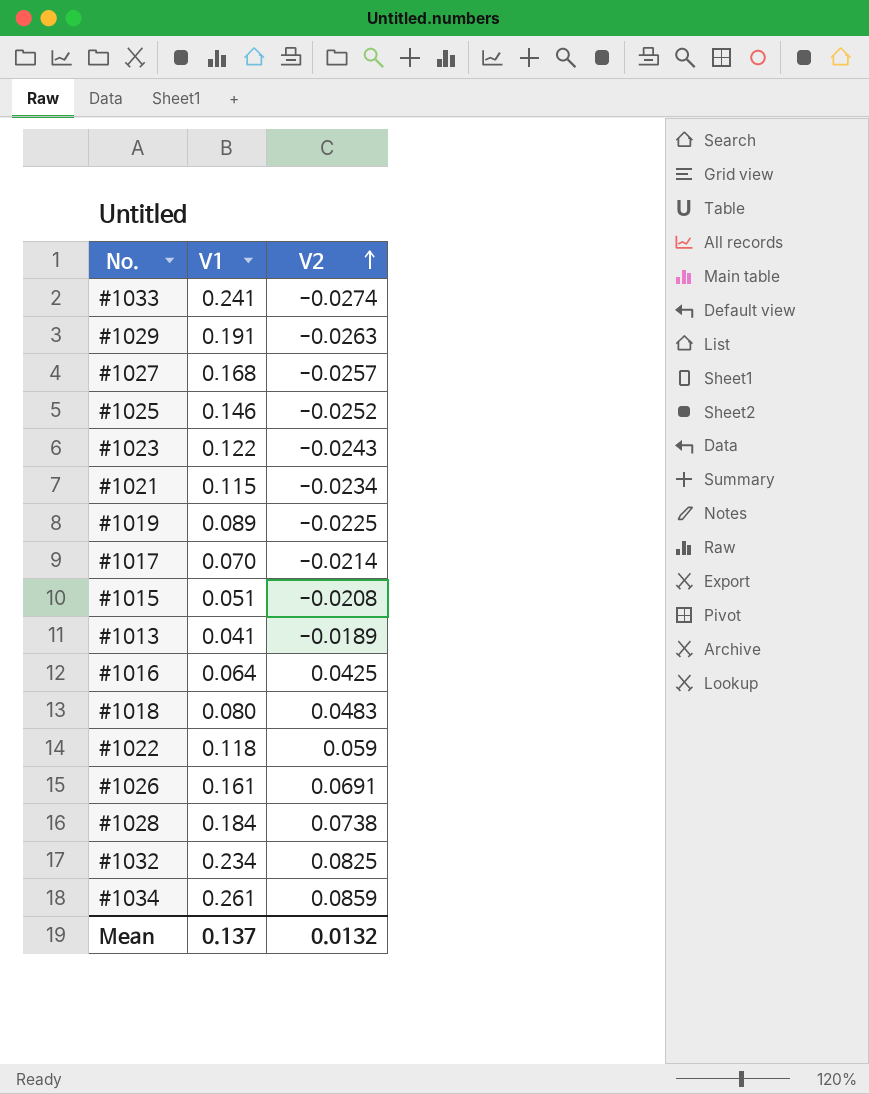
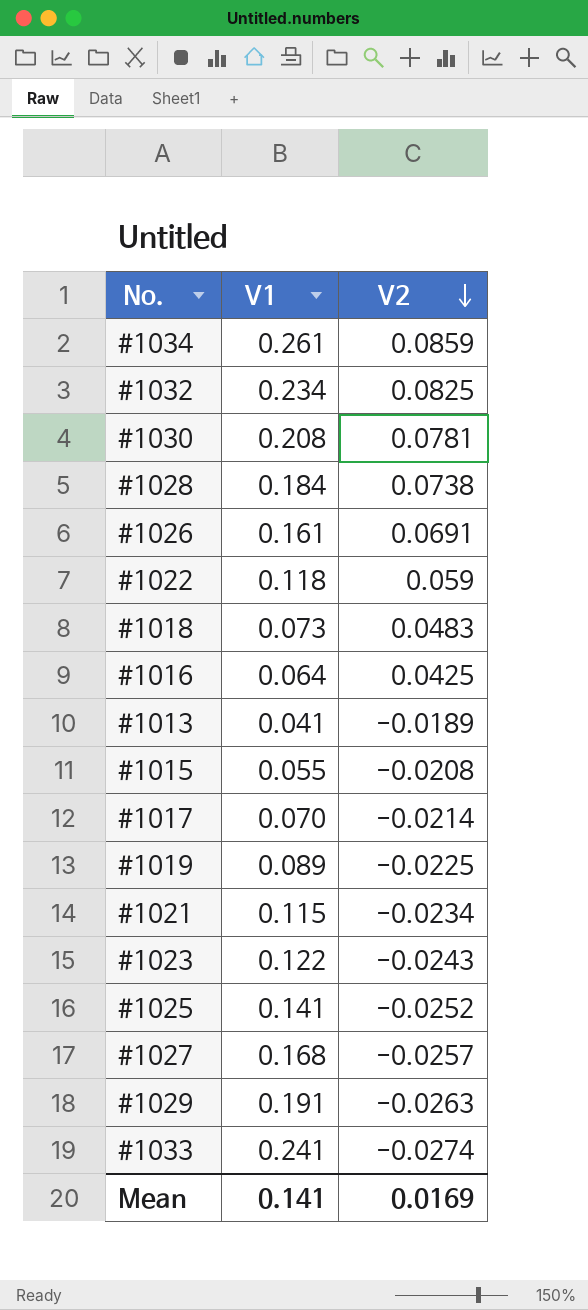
row order: V2 ascending -> V2 descending
row #1030: none -> 0.208 | 0.0781
#1018 | V1: 0.080 -> 0.073
#1015 | V1: 0.051 -> 0.055
#1025 | V1: 0.146 -> 0.141
Mean | V1: 0.137 -> 0.141
Mean | V2: 0.0132 -> 0.0169

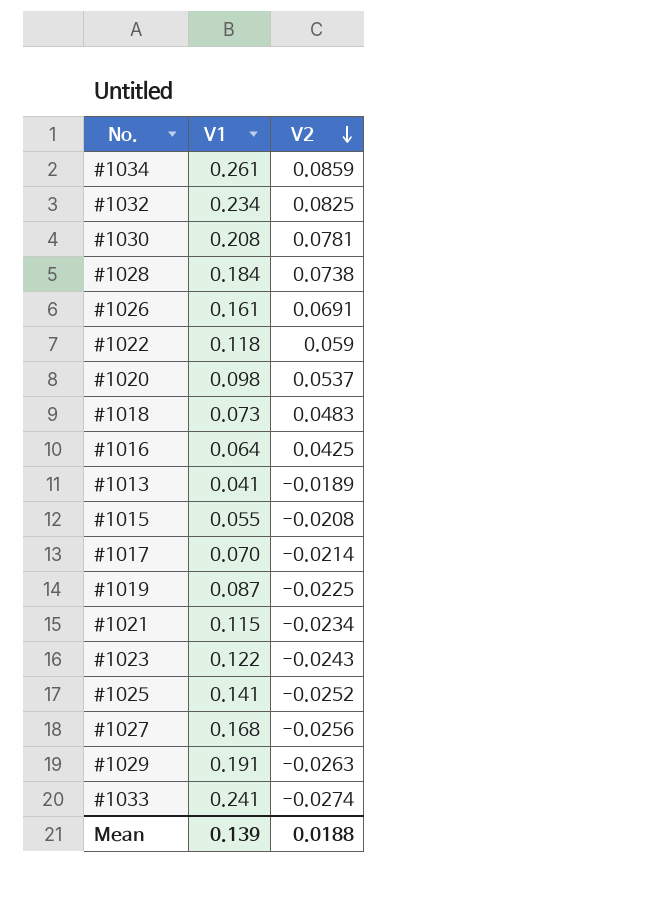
row #1020: none -> 0.098 | 0.0537
#1019 | V1: 0.089 -> 0.087
#1027 | V2: -0.0257 -> -0.0256
Mean | V1: 0.141 -> 0.139
Mean | V2: 0.0169 -> 0.0188

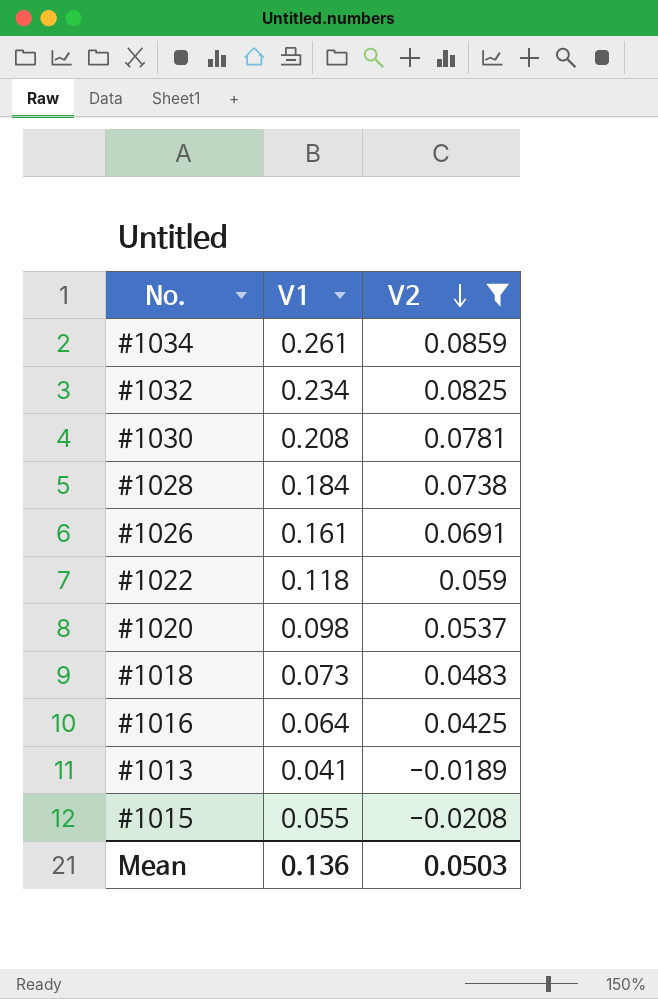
filter: none -> V2 >= -0.0208
Mean | V1: 0.139 -> 0.136
Mean | V2: 0.0188 -> 0.0503

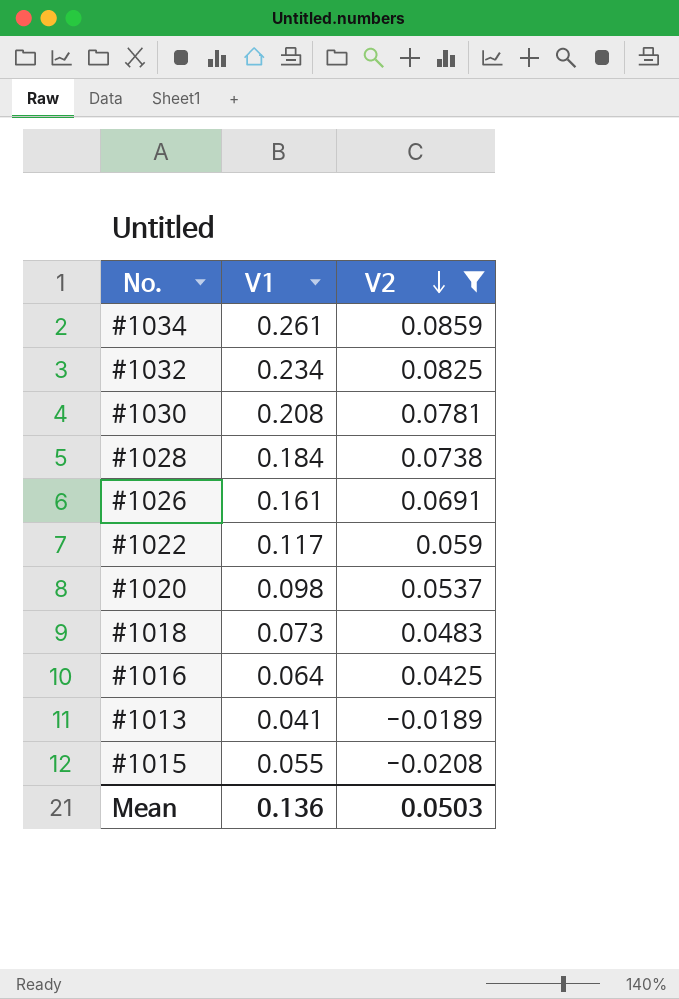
#1022 | V1: 0.118 -> 0.117

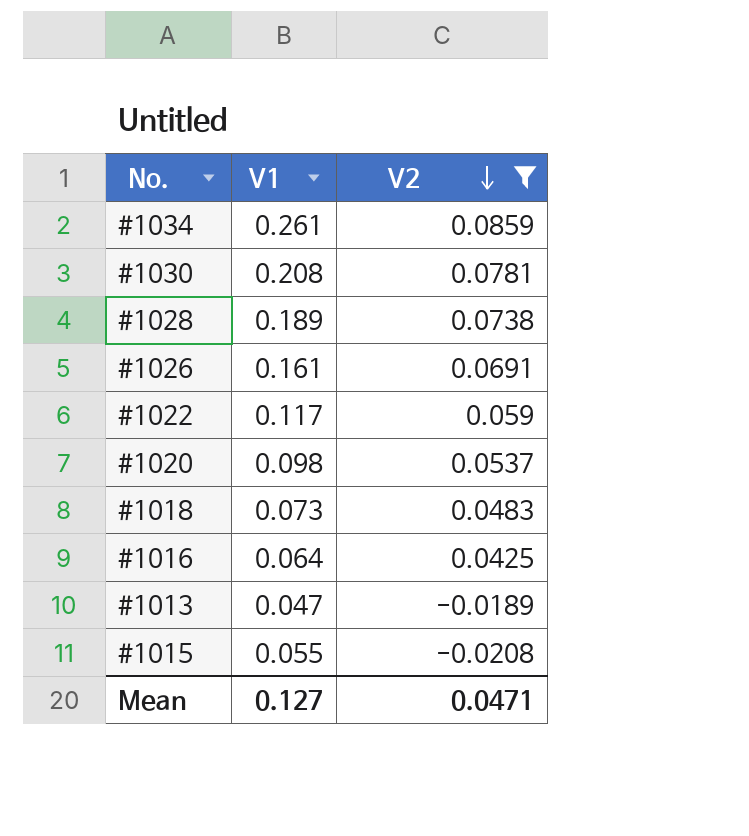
row #1032: 0.234 | 0.0825 -> none
#1028 | V1: 0.184 -> 0.189
#1013 | V1: 0.041 -> 0.047
Mean | V1: 0.136 -> 0.127
Mean | V2: 0.0503 -> 0.0471

